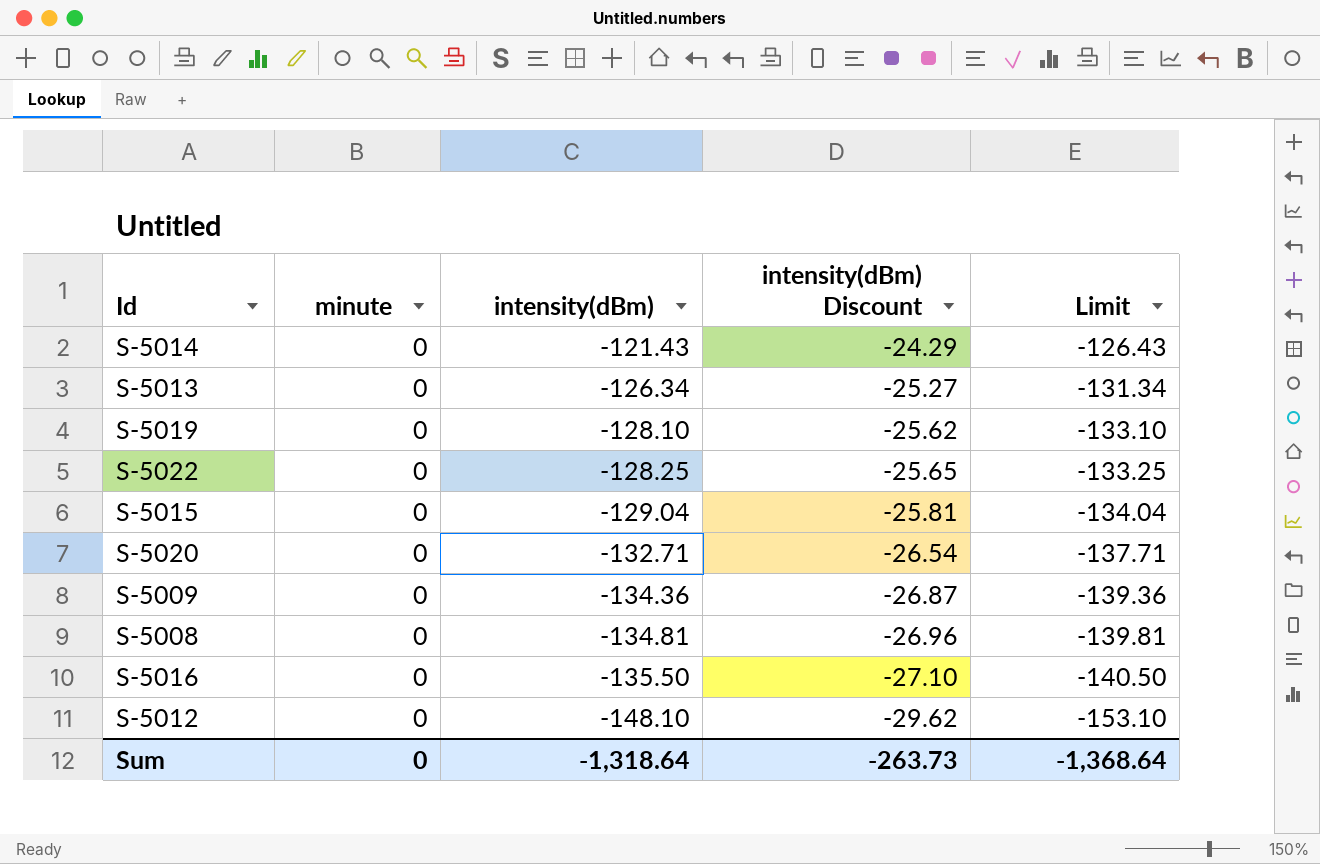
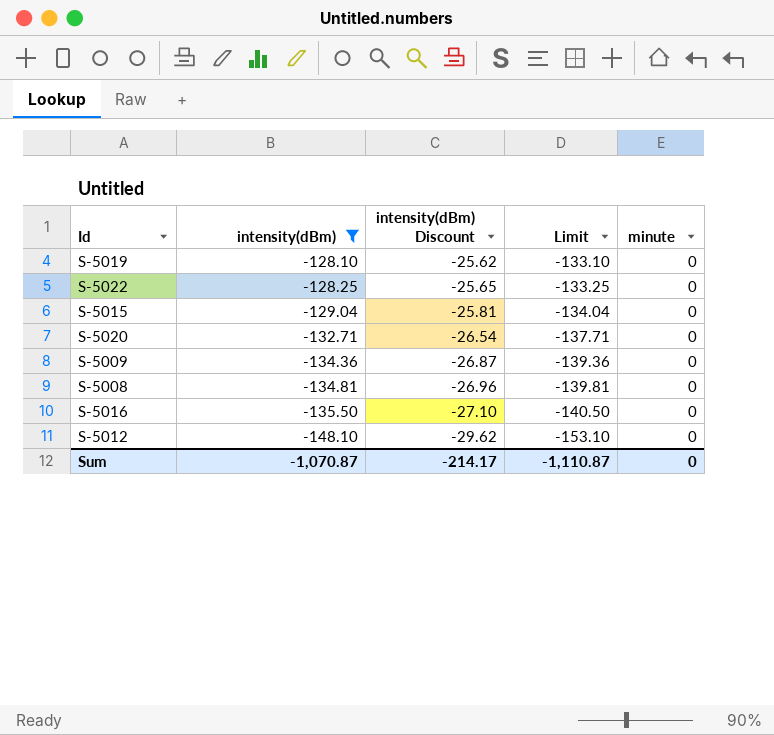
filter: none -> intensity(dBm) <= -128.10
column minute | position: 2 -> 5
Sum | intensity(dBm): -1,318.64 -> -1,070.87
Sum | intensity(dBm) Discount: -263.73 -> -214.17
Sum | Limit: -1,368.64 -> -1,110.87

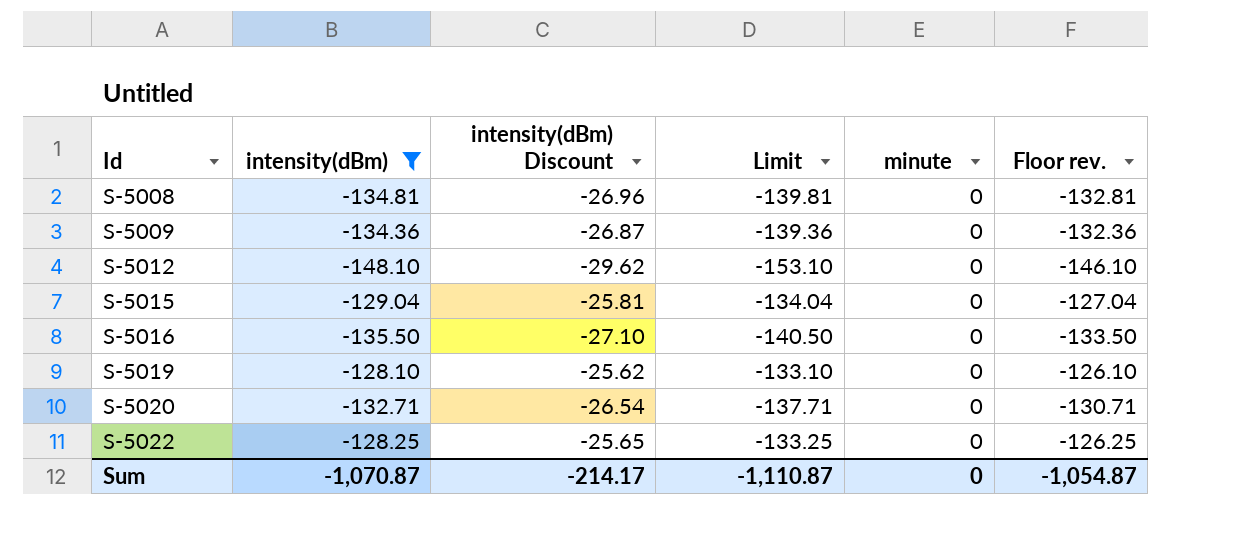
row order: intensity(dBm) descending -> Id ascending
column Floor rev. | formula: none -> [intensity(dBm)] + 2

